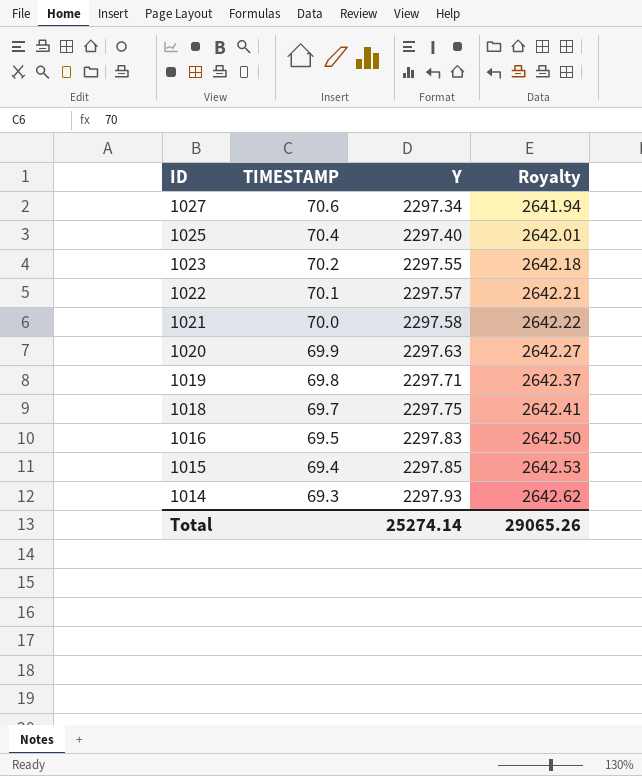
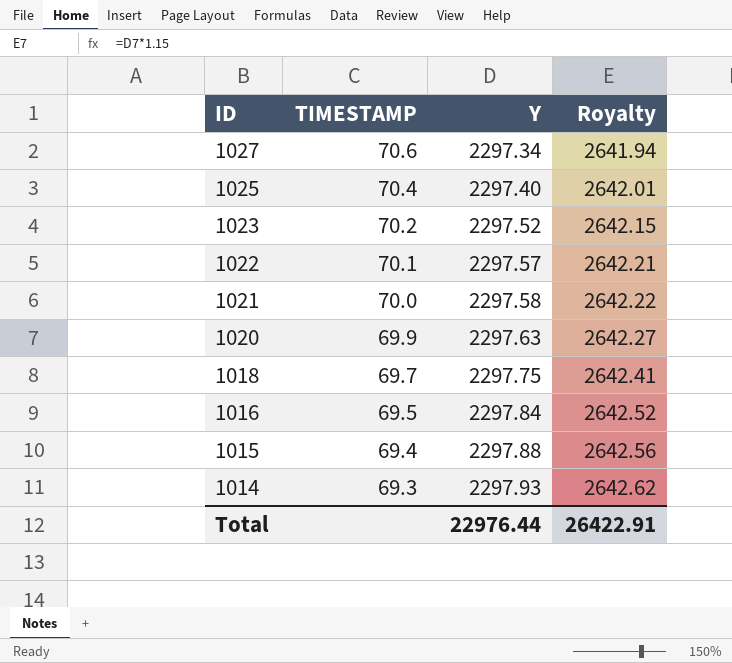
row 1019: 69.8 | 2297.71 | 2642.37 -> none
1023 | Y: 2297.55 -> 2297.52
1023 | Royalty: 2642.18 -> 2642.15
1016 | Y: 2297.83 -> 2297.84
1016 | Royalty: 2642.50 -> 2642.52
1015 | Y: 2297.85 -> 2297.88
1015 | Royalty: 2642.53 -> 2642.56
Total | Y: 25274.14 -> 22976.44
Total | Royalty: 29065.26 -> 26422.91

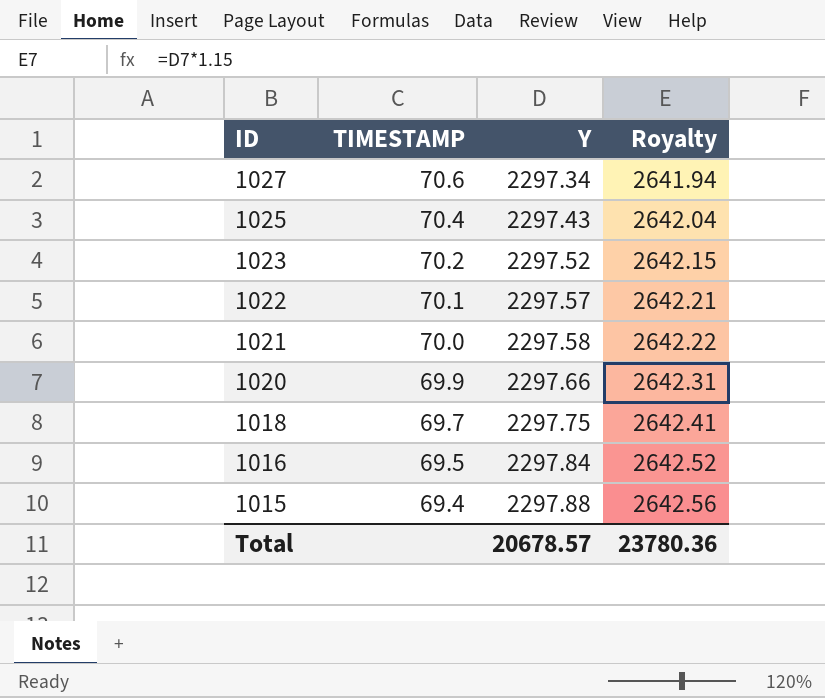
row 1014: 69.3 | 2297.93 | 2642.62 -> none
1025 | Y: 2297.40 -> 2297.43
1025 | Royalty: 2642.01 -> 2642.04
1020 | Y: 2297.63 -> 2297.66
1020 | Royalty: 2642.27 -> 2642.31
Total | Y: 22976.44 -> 20678.57
Total | Royalty: 26422.91 -> 23780.36

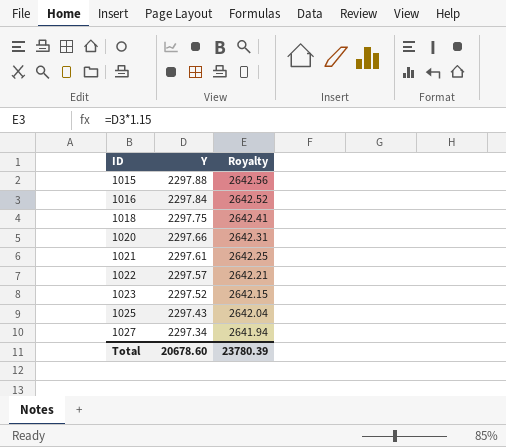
row order: ID descending -> ID ascending
column TIMESTAMP | position: 2 -> none
1021 | Y: 2297.58 -> 2297.61
1021 | Royalty: 2642.22 -> 2642.25
Total | Y: 20678.57 -> 20678.60
Total | Royalty: 23780.36 -> 23780.39

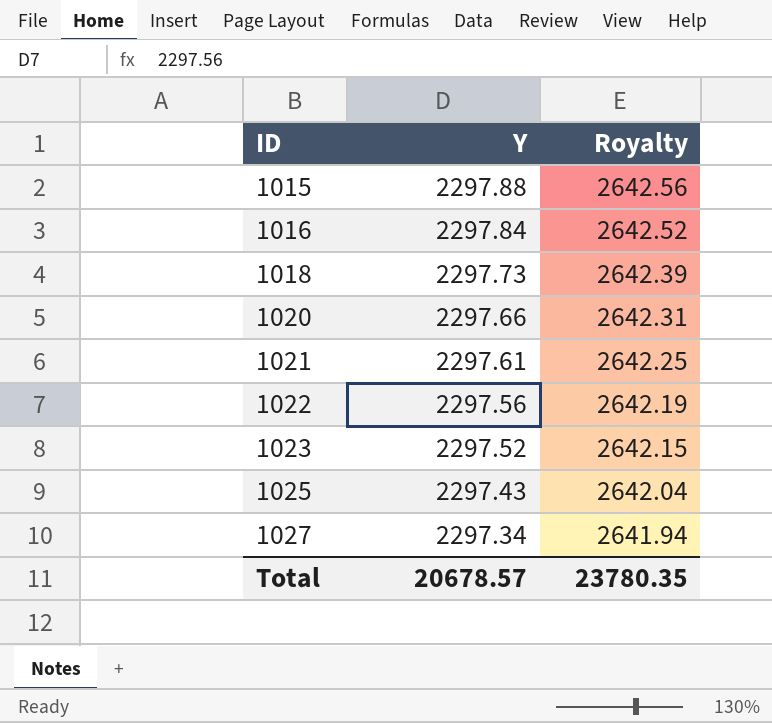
1018 | Y: 2297.75 -> 2297.73
1018 | Royalty: 2642.41 -> 2642.39
1022 | Y: 2297.57 -> 2297.56
1022 | Royalty: 2642.21 -> 2642.19
Total | Y: 20678.60 -> 20678.57
Total | Royalty: 23780.39 -> 23780.35

